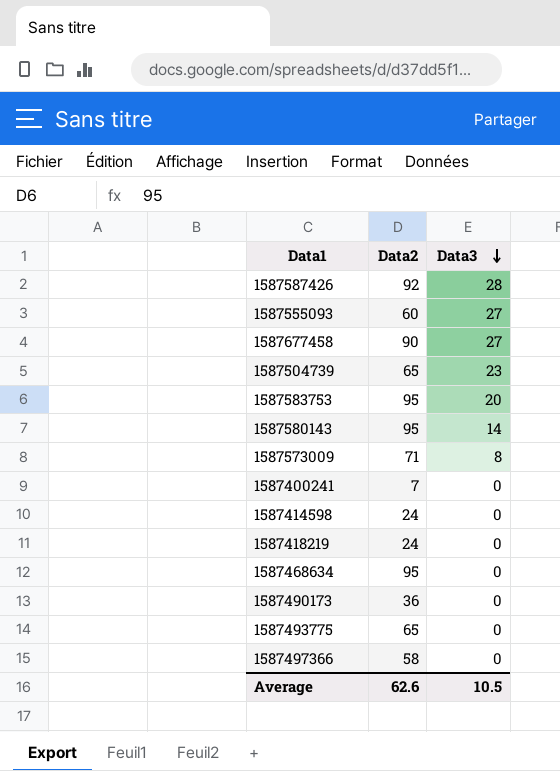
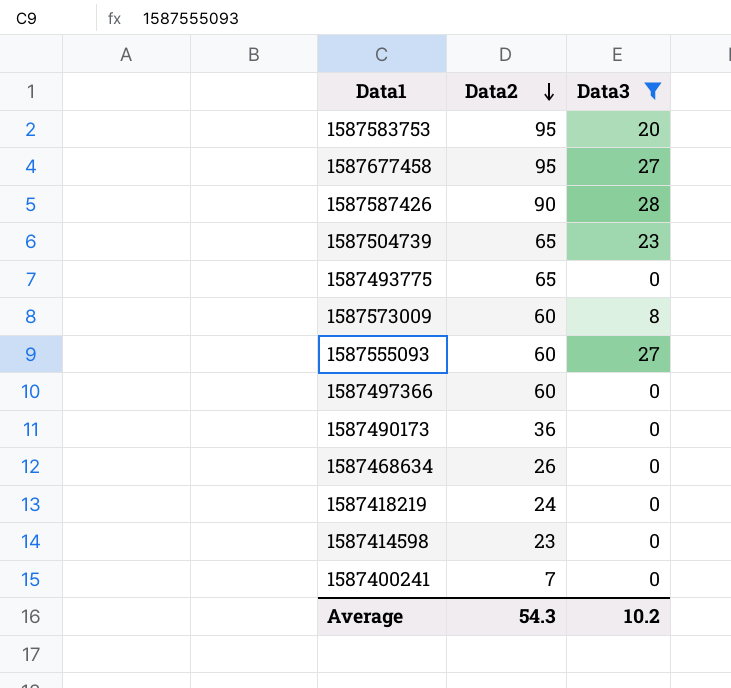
filter: none -> Data3 != 14
row order: Data3 descending -> Data2 descending
1587677458 | Data2: 90 -> 95
1587587426 | Data2: 92 -> 90
1587573009 | Data2: 71 -> 60
1587497366 | Data2: 58 -> 60
1587468634 | Data2: 95 -> 26
1587414598 | Data2: 24 -> 23
Average | Data2: 62.6 -> 54.3
Average | Data3: 10.5 -> 10.2

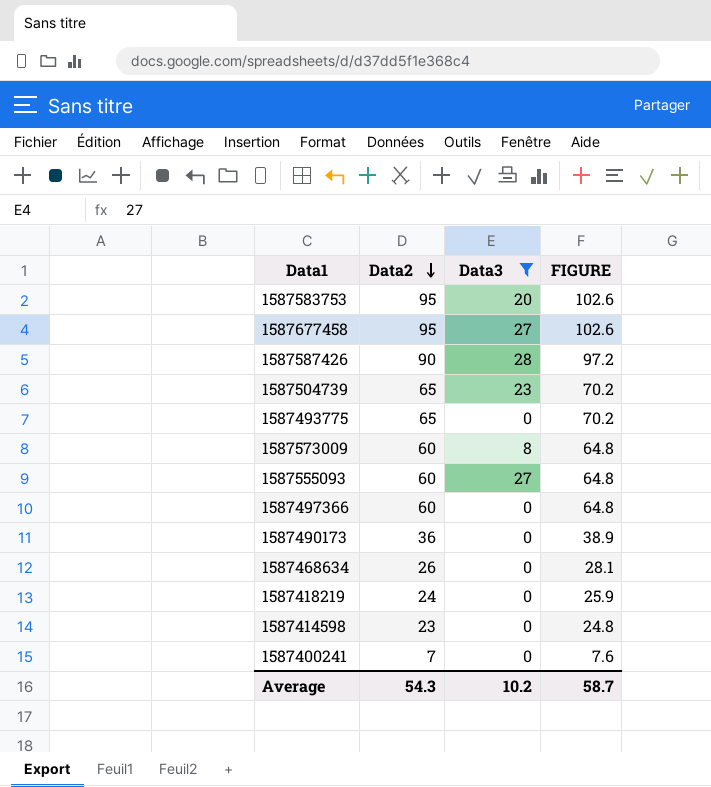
column FIGURE | formula: none -> [Data2] * 1.08

